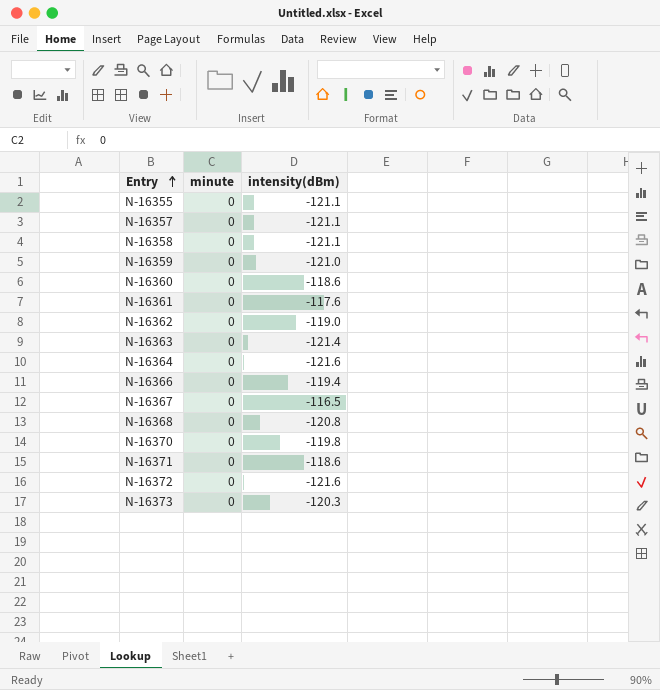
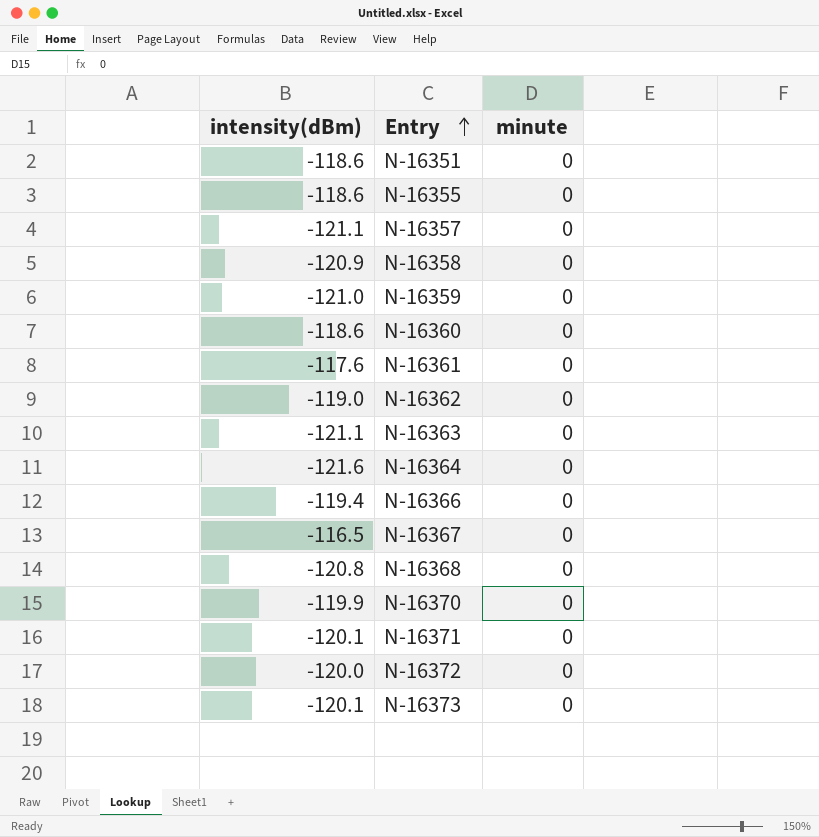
column intensity(dBm) | position: 3 -> 1
row N-16351: none -> -118.6 | 0
N-16355 | intensity(dBm): -121.1 -> -118.6
N-16358 | intensity(dBm): -121.1 -> -120.9
N-16363 | intensity(dBm): -121.4 -> -121.1
N-16370 | intensity(dBm): -119.8 -> -119.9
N-16371 | intensity(dBm): -118.6 -> -120.1
N-16372 | intensity(dBm): -121.6 -> -120.0
N-16373 | intensity(dBm): -120.3 -> -120.1

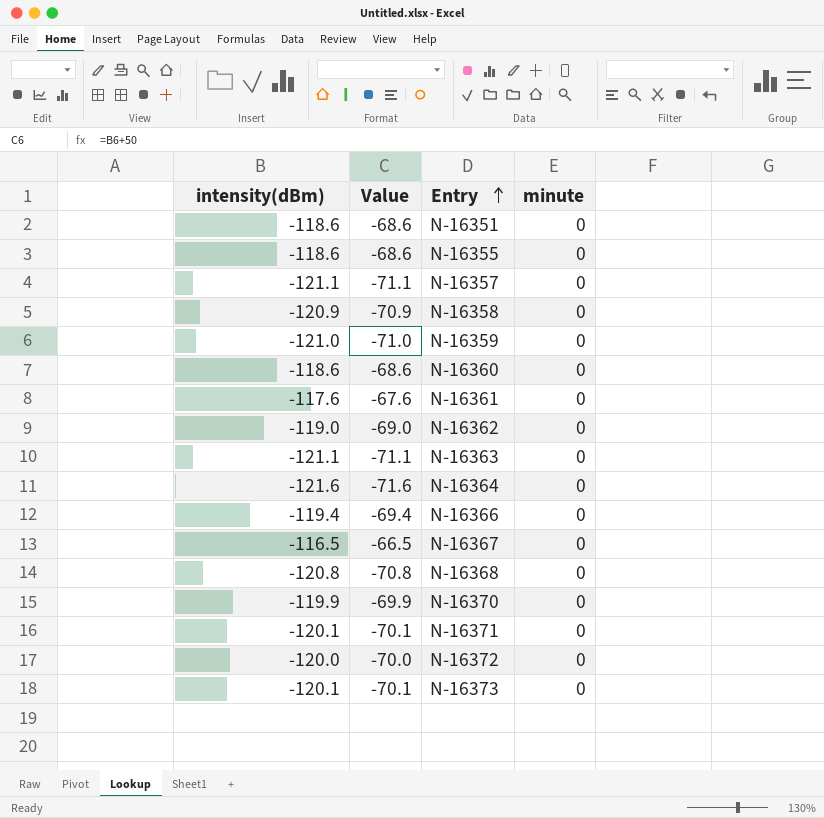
column Value | formula: none -> [intensity(dBm)] + 50

